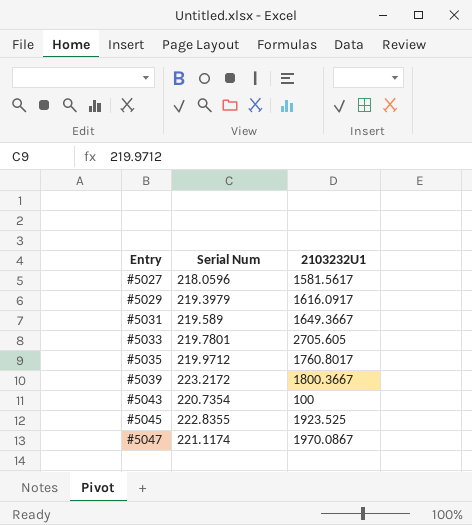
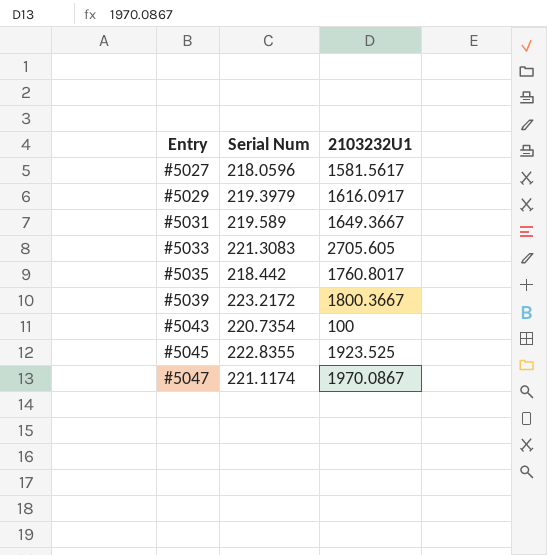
#5033 | Serial Num: 219.7801 -> 221.3083
#5035 | Serial Num: 219.9712 -> 218.442

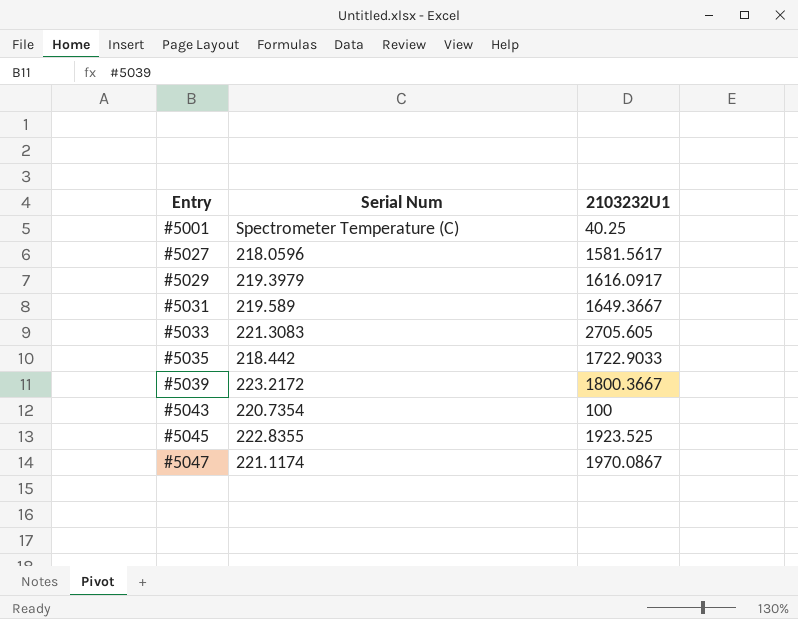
row #5001: none -> Spectrometer Temperature (C) | 40.25
#5035 | 2103232U1: 1760.8017 -> 1722.9033

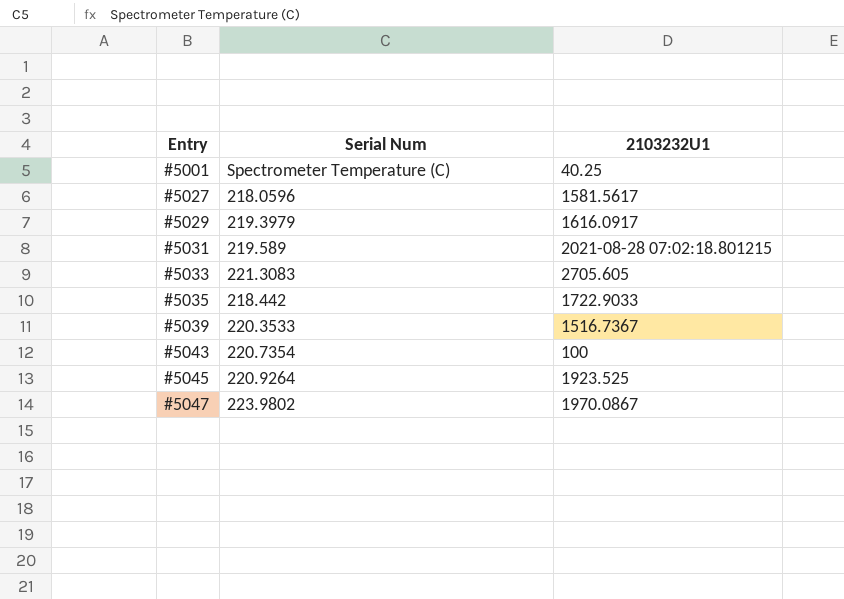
#5031 | 2103232U1: 1649.3667 -> 2021-08-28 07:02:18.801215
#5039 | Serial Num: 223.2172 -> 220.3533
#5039 | 2103232U1: 1800.3667 -> 1516.7367
#5045 | Serial Num: 222.8355 -> 220.9264
#5047 | Serial Num: 221.1174 -> 223.9802

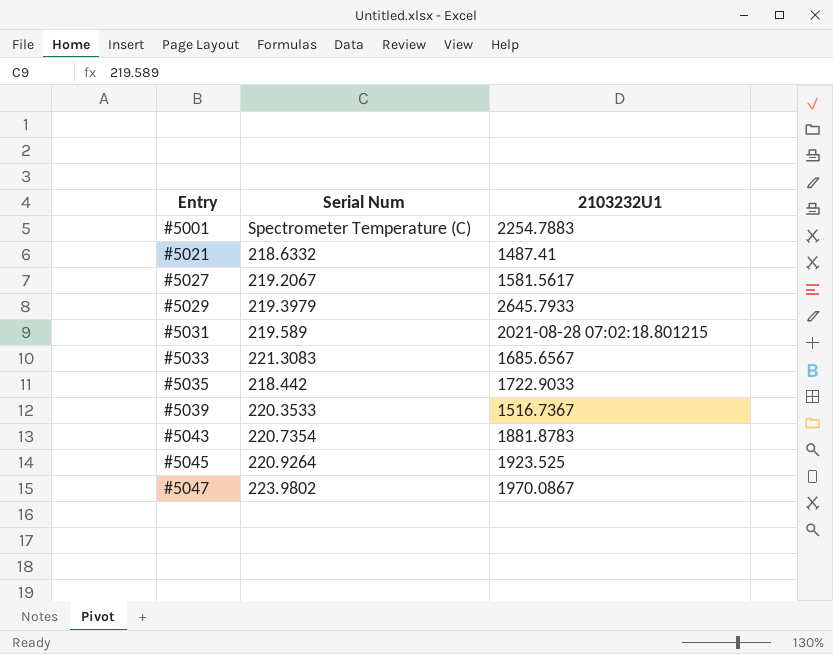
#5001 | 2103232U1: 40.25 -> 2254.7883
row #5021: none -> 218.6332 | 1487.41
#5027 | Serial Num: 218.0596 -> 219.2067
#5029 | 2103232U1: 1616.0917 -> 2645.7933
#5033 | 2103232U1: 2705.605 -> 1685.6567
#5043 | 2103232U1: 100 -> 1881.8783

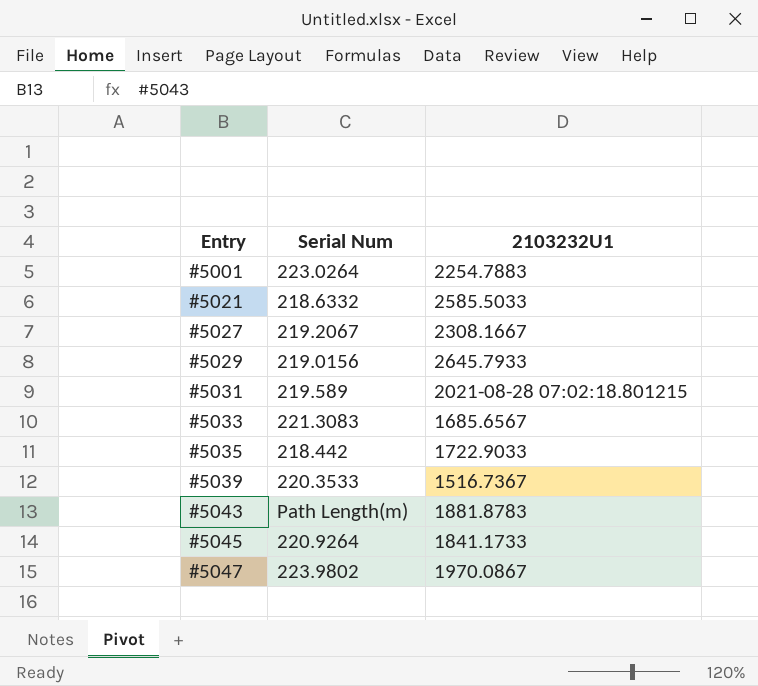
#5001 | Serial Num: Spectrometer Temperature (C) -> 223.0264
#5021 | 2103232U1: 1487.41 -> 2585.5033
#5027 | 2103232U1: 1581.5617 -> 2308.1667
#5029 | Serial Num: 219.3979 -> 219.0156
#5043 | Serial Num: 220.7354 -> Path Length(m)
#5045 | 2103232U1: 1923.525 -> 1841.1733

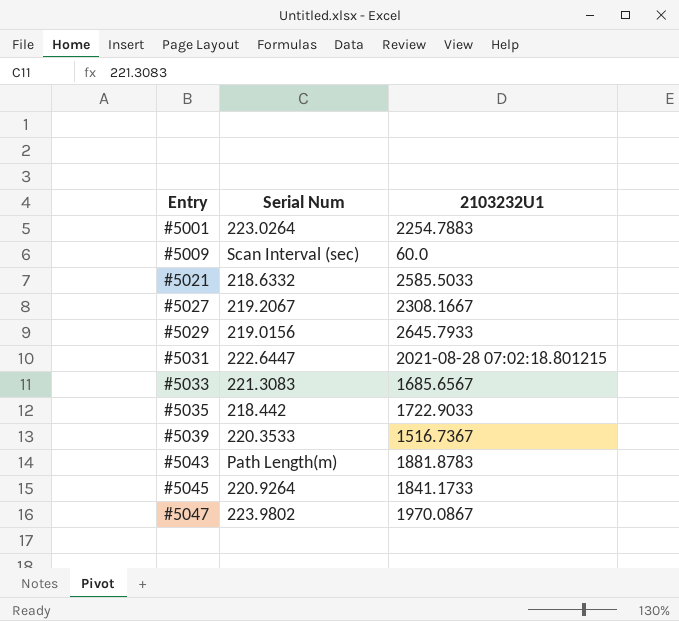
row #5009: none -> Scan Interval (sec) | 60.0
#5031 | Serial Num: 219.589 -> 222.6447

